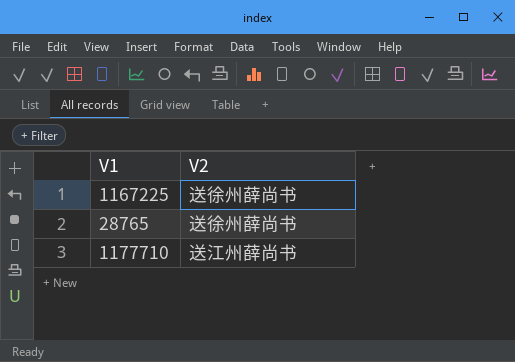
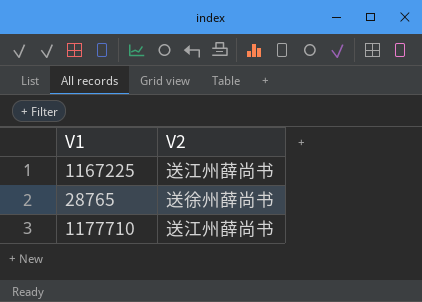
1167225 | V2: 送徐州薛尚书 -> 送江州薛尚书

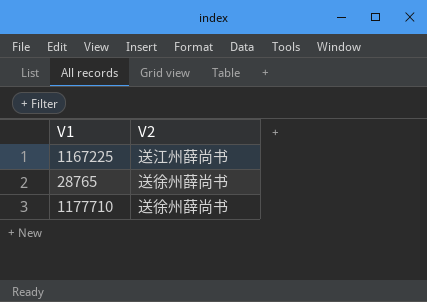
1177710 | V2: 送江州薛尚书 -> 送徐州薛尚书

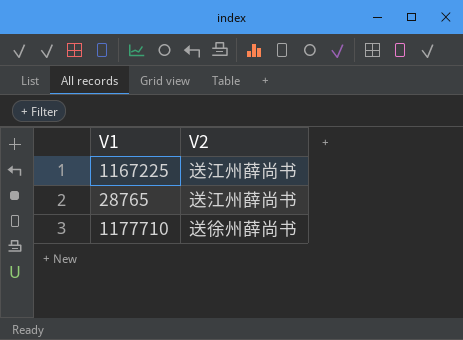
28765 | V2: 送徐州薛尚书 -> 送江州薛尚书

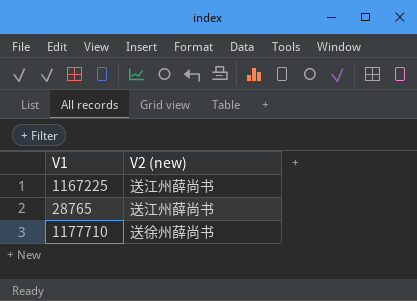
column name: V2 -> V2 (new)

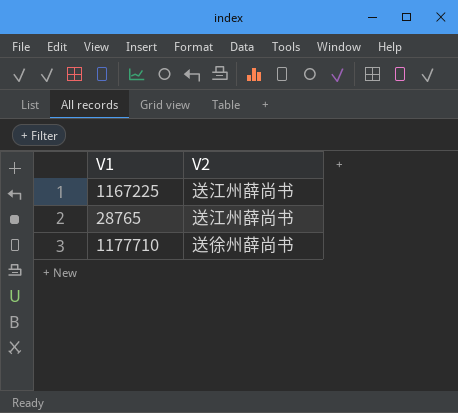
column name: V2 (new) -> V2

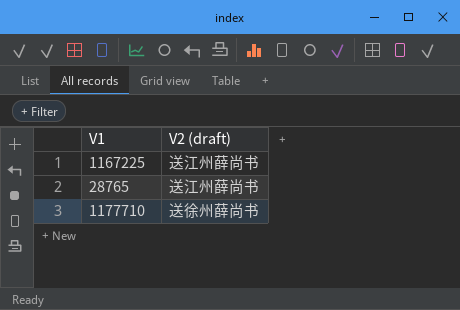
column name: V2 -> V2 (draft)

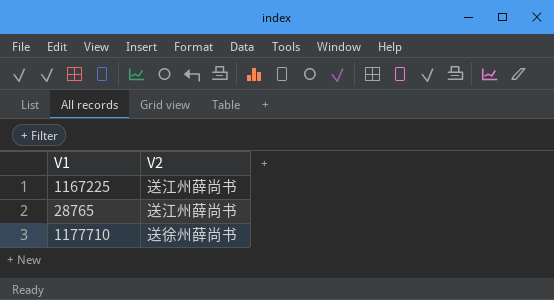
column name: V2 (draft) -> V2

